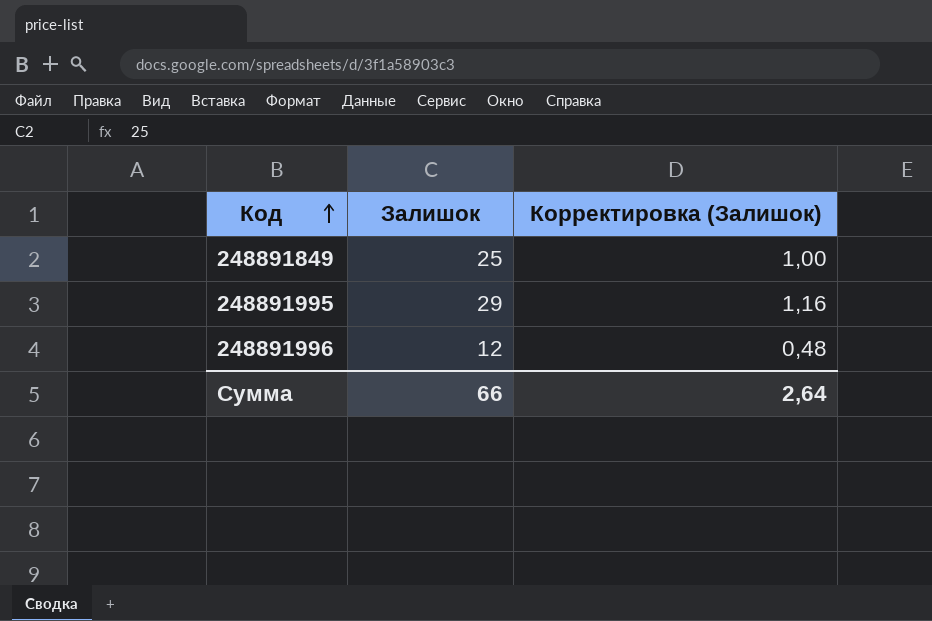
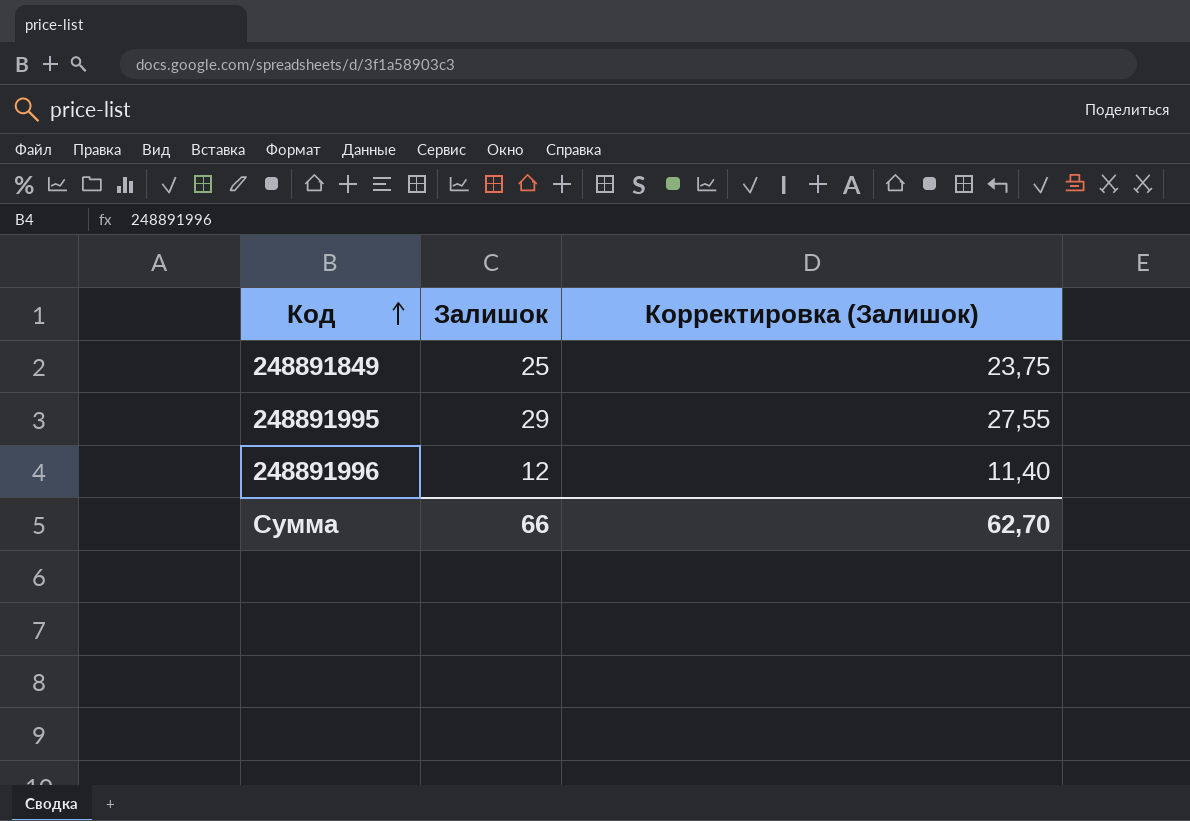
column Корректировка (Залишок) | formula: [Залишок] * 0,04 -> [Залишок] * 0,95
Сумма | Корректировка (Залишок): 2,64 -> 62,70

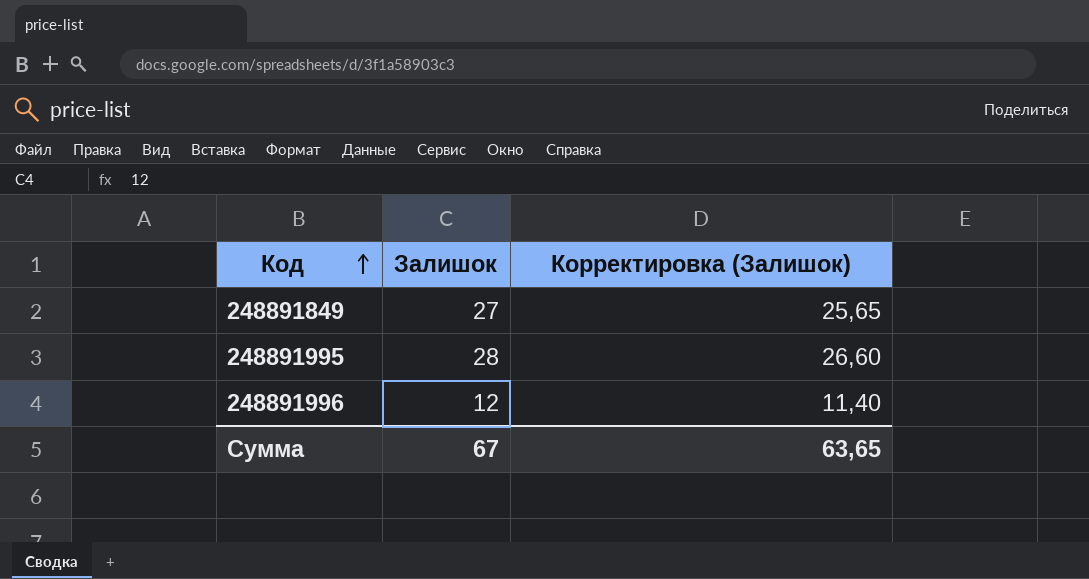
248891849 | Залишок: 25 -> 27
248891849 | Корректировка (Залишок): 23,75 -> 25,65
248891995 | Залишок: 29 -> 28
248891995 | Корректировка (Залишок): 27,55 -> 26,60
Сумма | Залишок: 66 -> 67
Сумма | Корректировка (Залишок): 62,70 -> 63,65

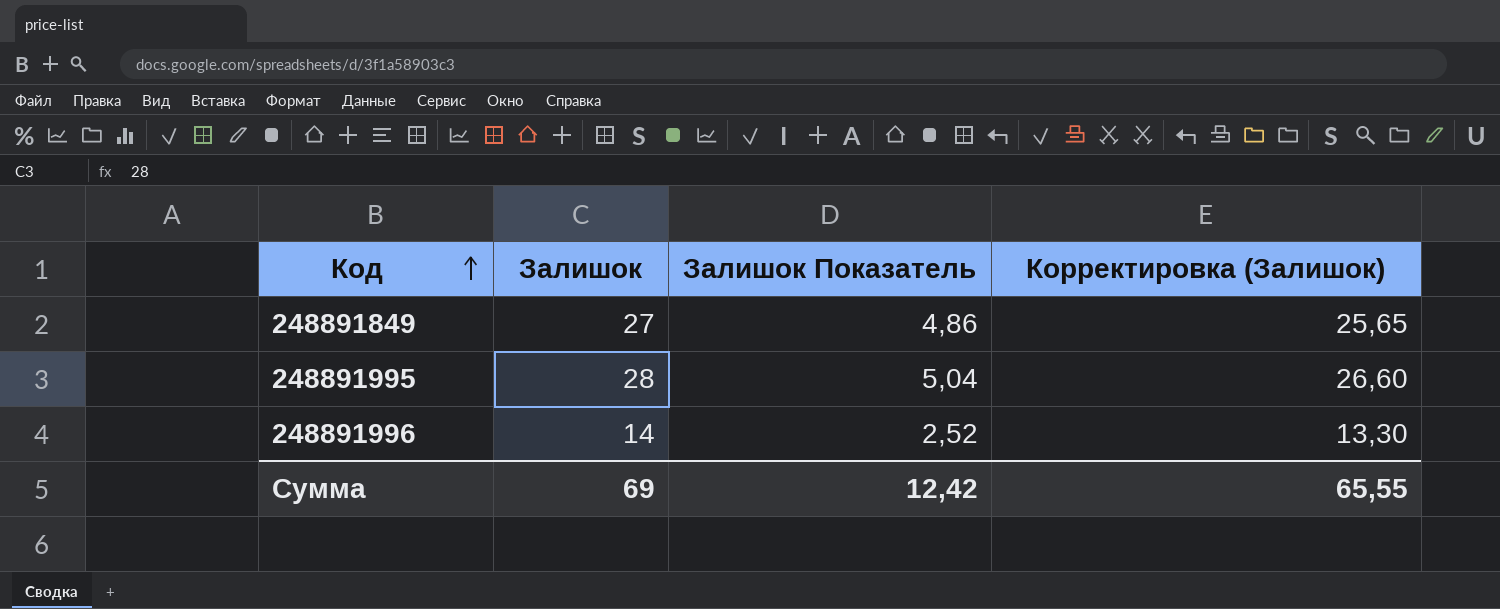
column Залишок Показатель | formula: none -> [Залишок] * 0,18
248891996 | Залишок: 12 -> 14
248891996 | Корректировка (Залишок): 11,40 -> 13,30
Сумма | Залишок: 67 -> 69
Сумма | Корректировка (Залишок): 63,65 -> 65,55

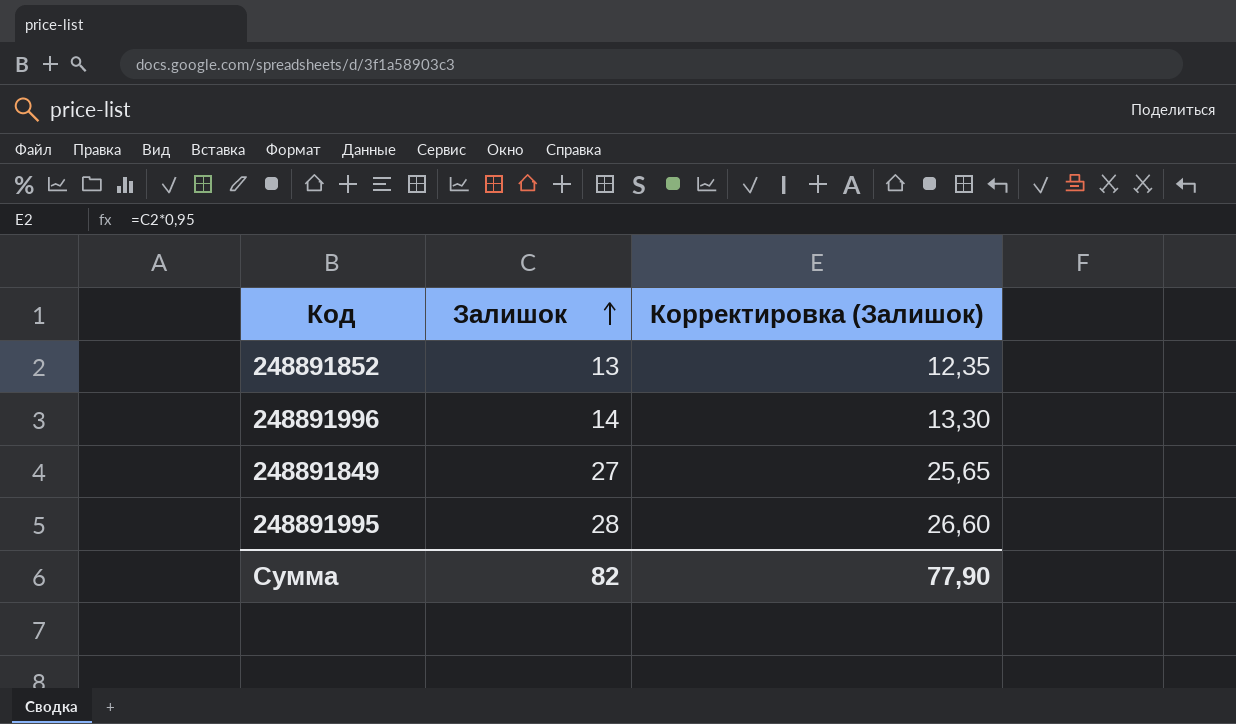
row order: Код ascending -> Залишок ascending
column Залишок Показатель | formula: [Залишок] * 0,18 -> none
row 248891852: none -> 13 | 12,35
Сумма | Залишок: 69 -> 82
Сумма | Корректировка (Залишок): 65,55 -> 77,90

